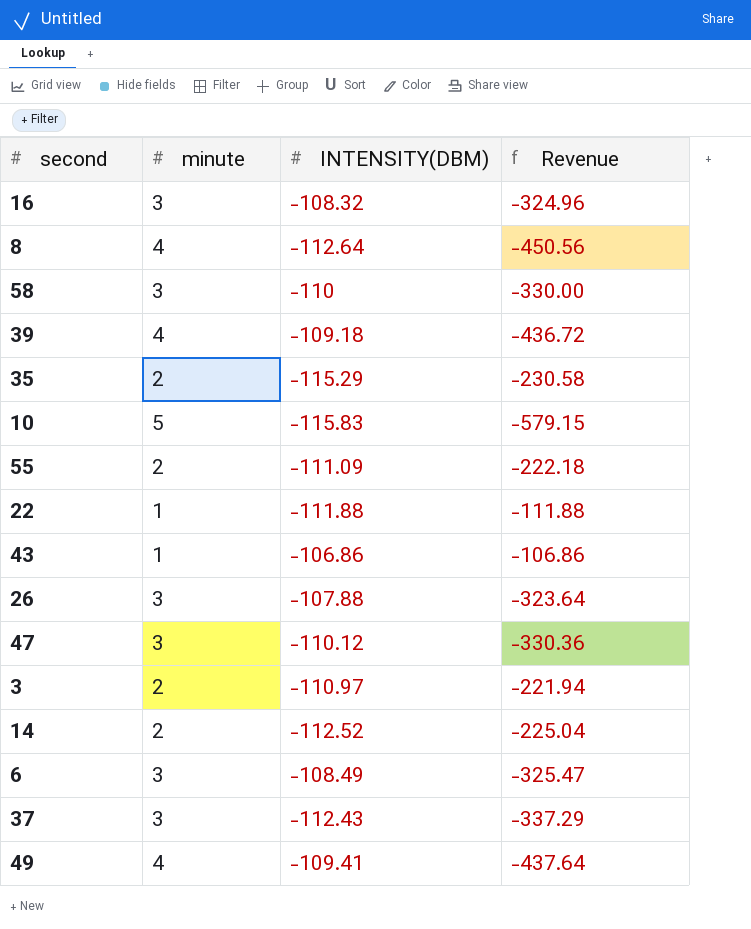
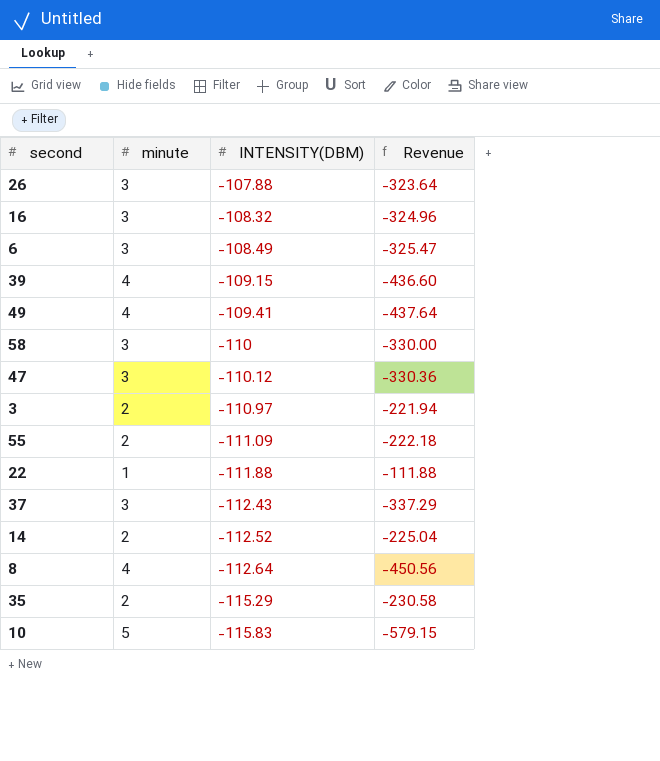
row order: none -> INTENSITY(DBM) descending
row 43: 1 | -106.86 | -106.86 -> none
39 | INTENSITY(DBM): -109.18 -> -109.15
39 | Revenue: -436.72 -> -436.60

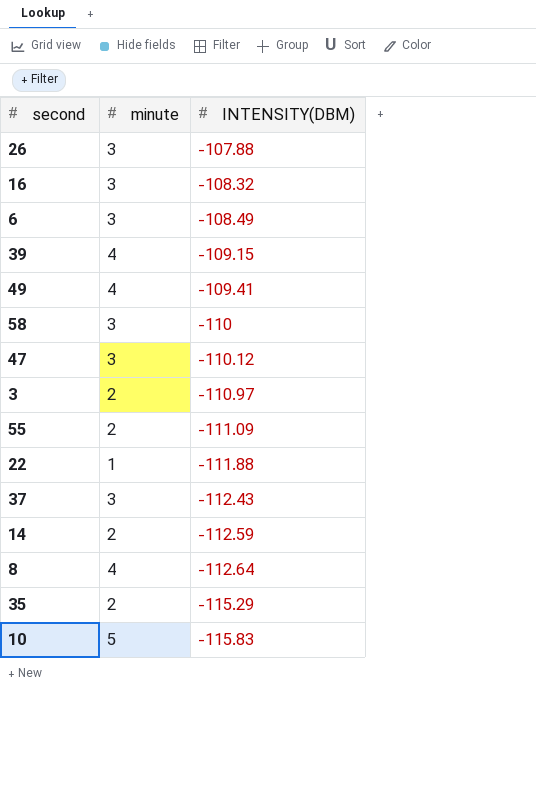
column Revenue | formula: [minute] * [INTENSITY(DBM)] -> none
14 | INTENSITY(DBM): -112.52 -> -112.59

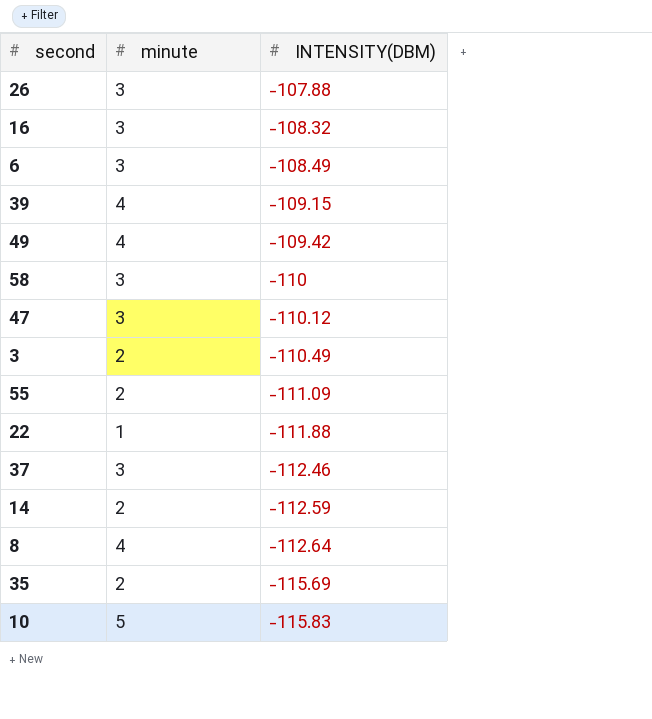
49 | INTENSITY(DBM): -109.41 -> -109.42
3 | INTENSITY(DBM): -110.97 -> -110.49
37 | INTENSITY(DBM): -112.43 -> -112.46
35 | INTENSITY(DBM): -115.29 -> -115.69

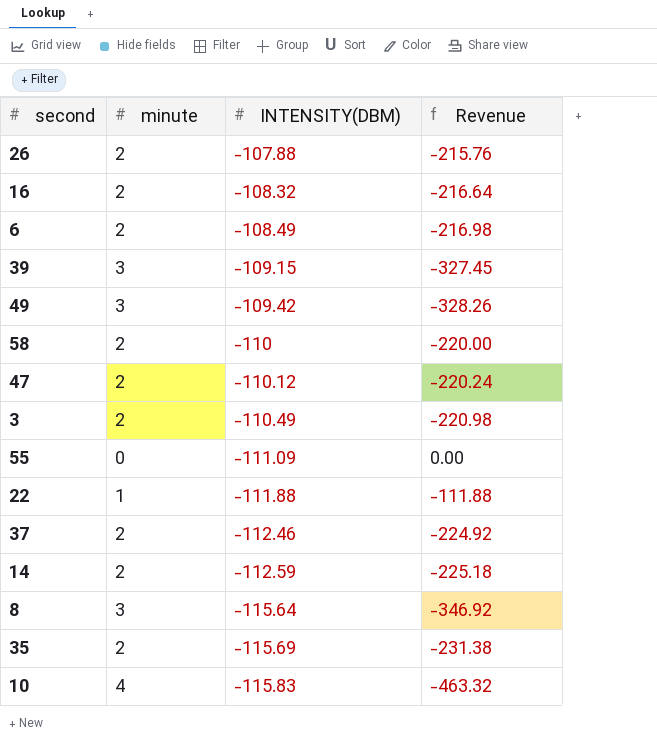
column Revenue | formula: none -> [minute] * [INTENSITY(DBM)]
26 | minute: 3 -> 2
16 | minute: 3 -> 2
6 | minute: 3 -> 2
39 | minute: 4 -> 3
49 | minute: 4 -> 3
58 | minute: 3 -> 2
47 | minute: 3 -> 2
55 | minute: 2 -> 0
37 | minute: 3 -> 2
8 | minute: 4 -> 3
8 | INTENSITY(DBM): -112.64 -> -115.64
10 | minute: 5 -> 4

